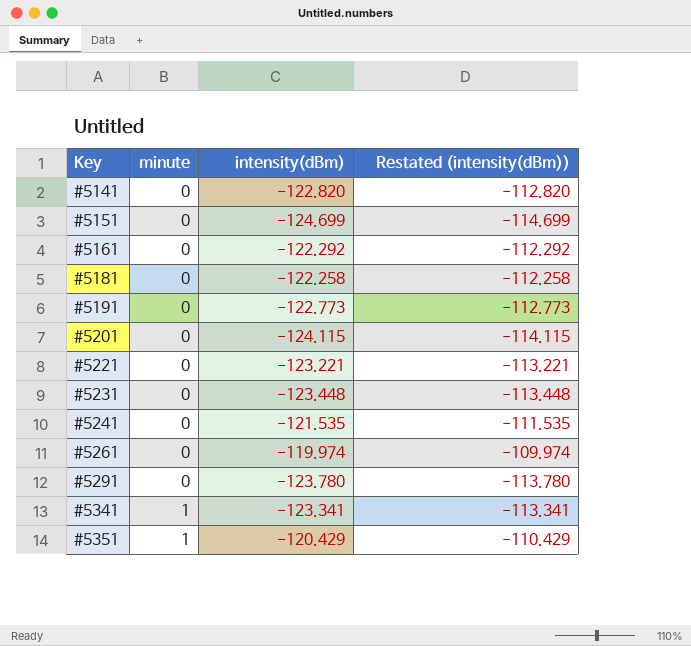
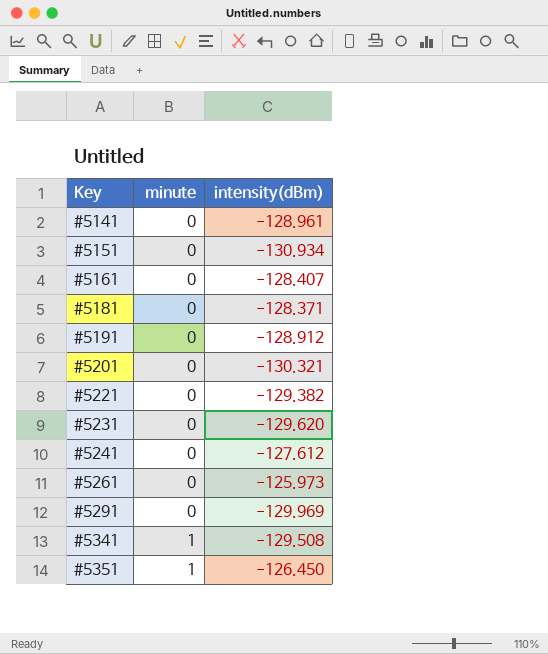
column Restated (intensity(dBm)) | formula: [intensity(dBm)] + 10 -> none
#5141 | intensity(dBm): -122.820 -> -128.961
#5151 | intensity(dBm): -124.699 -> -130.934
#5161 | intensity(dBm): -122.292 -> -128.407
#5181 | intensity(dBm): -122.258 -> -128.371
#5191 | intensity(dBm): -122.773 -> -128.912
#5201 | intensity(dBm): -124.115 -> -130.321
#5221 | intensity(dBm): -123.221 -> -129.382
#5231 | intensity(dBm): -123.448 -> -129.620
#5241 | intensity(dBm): -121.535 -> -127.612
#5261 | intensity(dBm): -119.974 -> -125.973
#5291 | intensity(dBm): -123.780 -> -129.969
#5341 | intensity(dBm): -123.341 -> -129.508
#5351 | intensity(dBm): -120.429 -> -126.450

